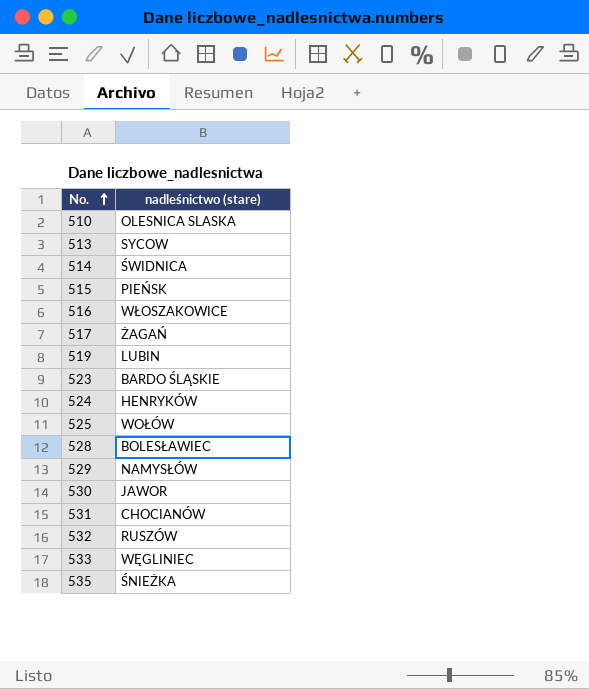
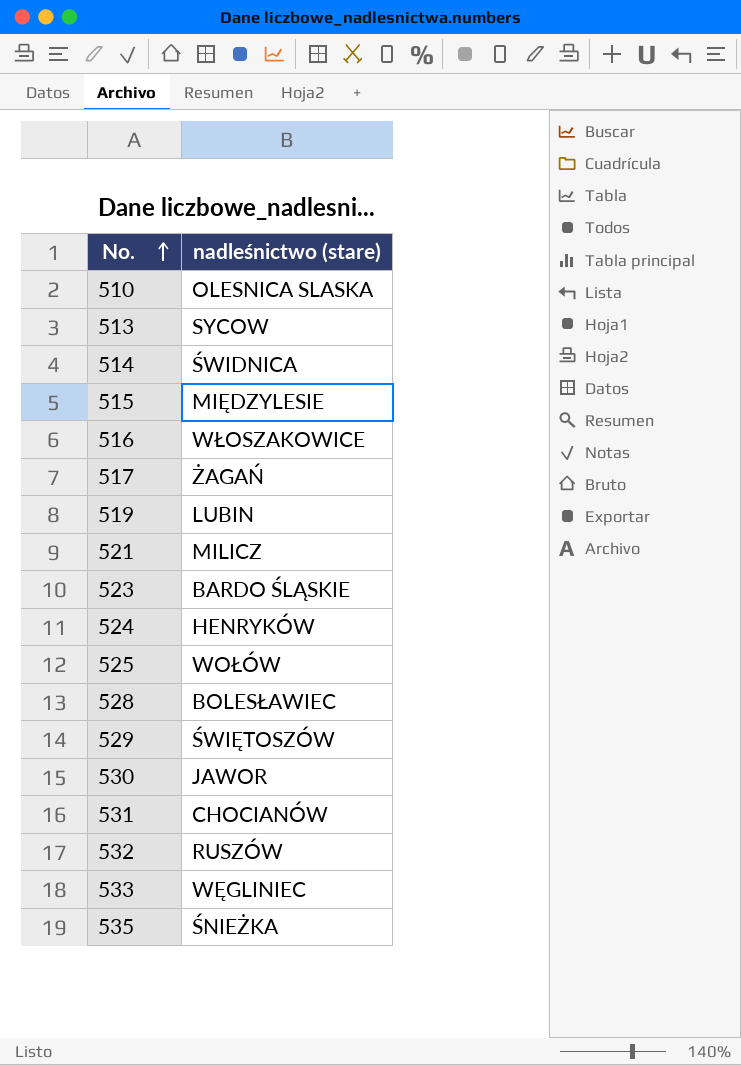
515 | nadleśnictwo (stare): PIEŃSK -> MIĘDZYLESIE
row 521: none -> MILICZ
529 | nadleśnictwo (stare): NAMYSŁÓW -> ŚWIĘTOSZÓW

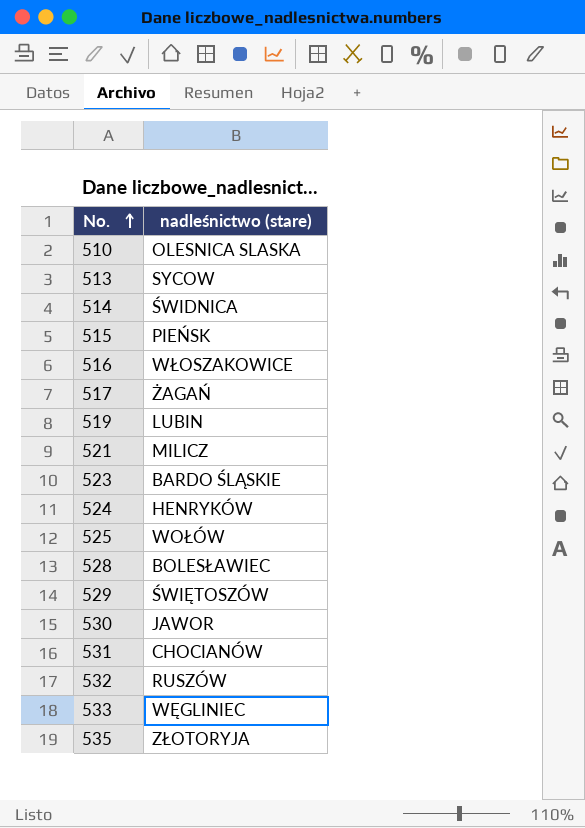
515 | nadleśnictwo (stare): MIĘDZYLESIE -> PIEŃSK
535 | nadleśnictwo (stare): ŚNIEŻKA -> ZŁOTORYJA

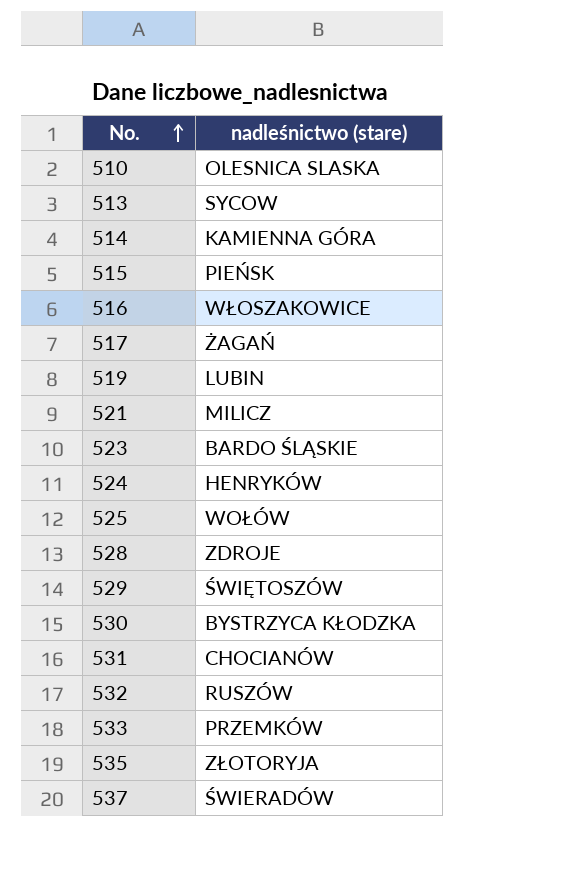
514 | nadleśnictwo (stare): ŚWIDNICA -> KAMIENNA GÓRA
528 | nadleśnictwo (stare): BOLESŁAWIEC -> ZDROJE
530 | nadleśnictwo (stare): JAWOR -> BYSTRZYCA KŁODZKA
533 | nadleśnictwo (stare): WĘGLINIEC -> PRZEMKÓW
row 537: none -> ŚWIERADÓW

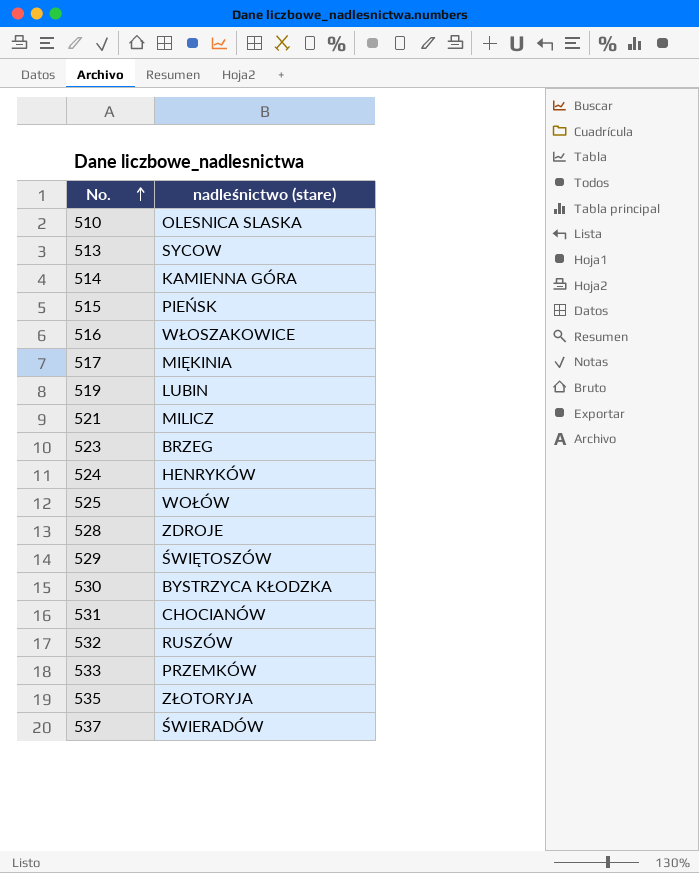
517 | nadleśnictwo (stare): ŻAGAŃ -> MIĘKINIA
523 | nadleśnictwo (stare): BARDO ŚLĄSKIE -> BRZEG

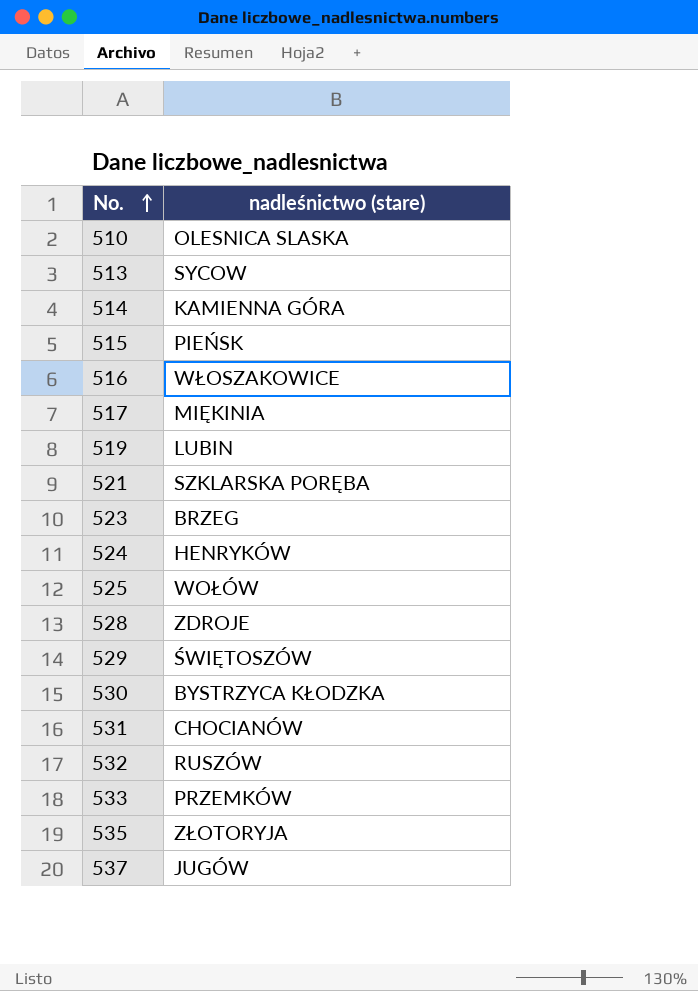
521 | nadleśnictwo (stare): MILICZ -> SZKLARSKA PORĘBA
537 | nadleśnictwo (stare): ŚWIERADÓW -> JUGÓW

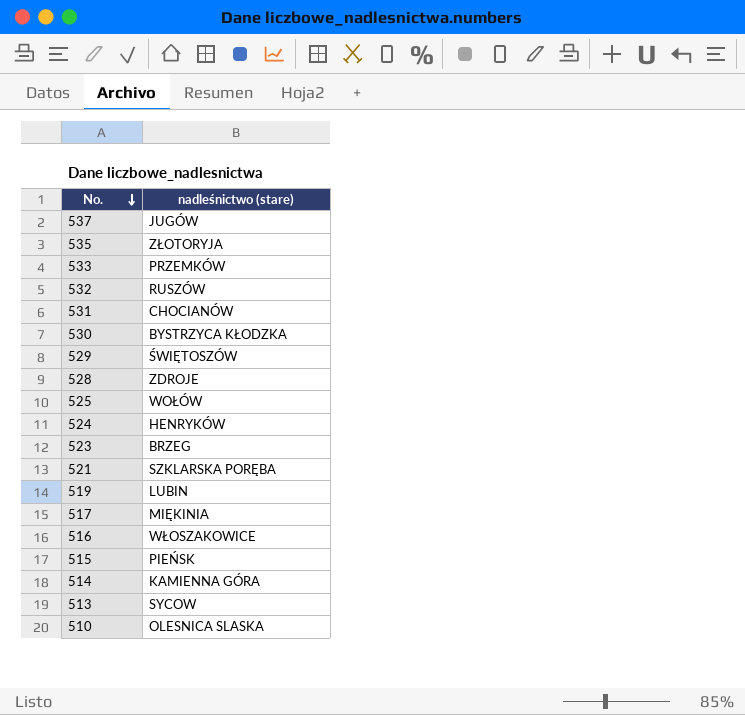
row order: No. ascending -> No. descending

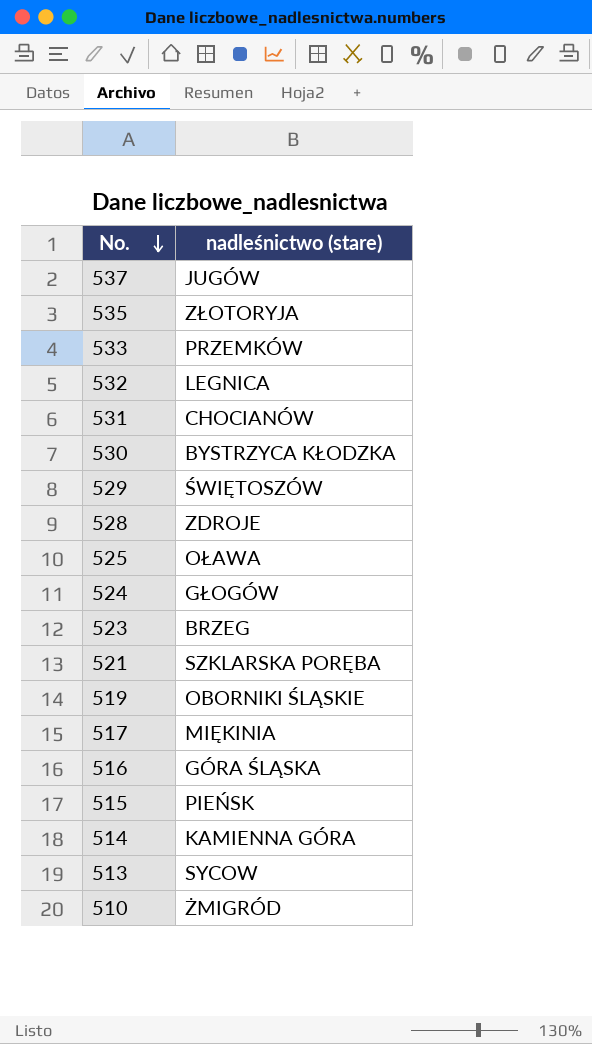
532 | nadleśnictwo (stare): RUSZÓW -> LEGNICA
525 | nadleśnictwo (stare): WOŁÓW -> OŁAWA
524 | nadleśnictwo (stare): HENRYKÓW -> GŁOGÓW
519 | nadleśnictwo (stare): LUBIN -> OBORNIKI ŚLĄSKIE
516 | nadleśnictwo (stare): WŁOSZAKOWICE -> GÓRA ŚLĄSKA
510 | nadleśnictwo (stare): OLESNICA SLASKA -> ŻMIGRÓD

